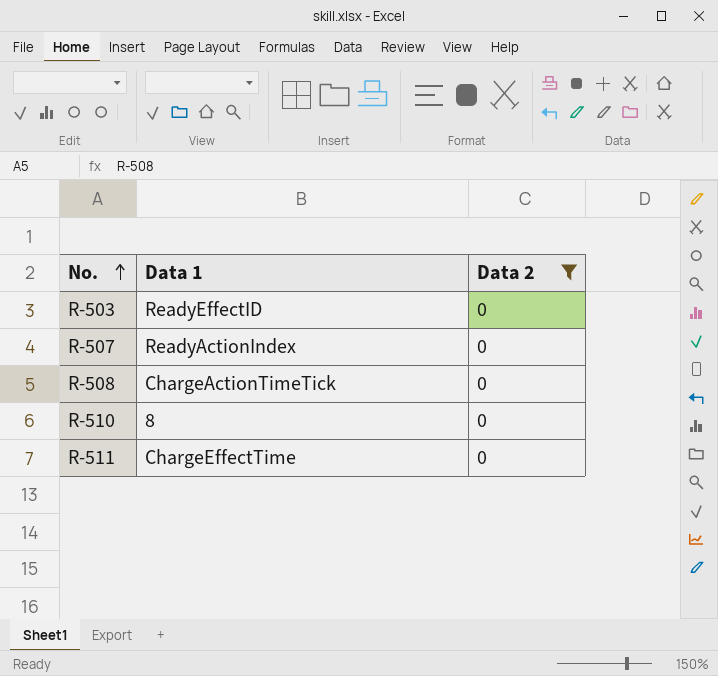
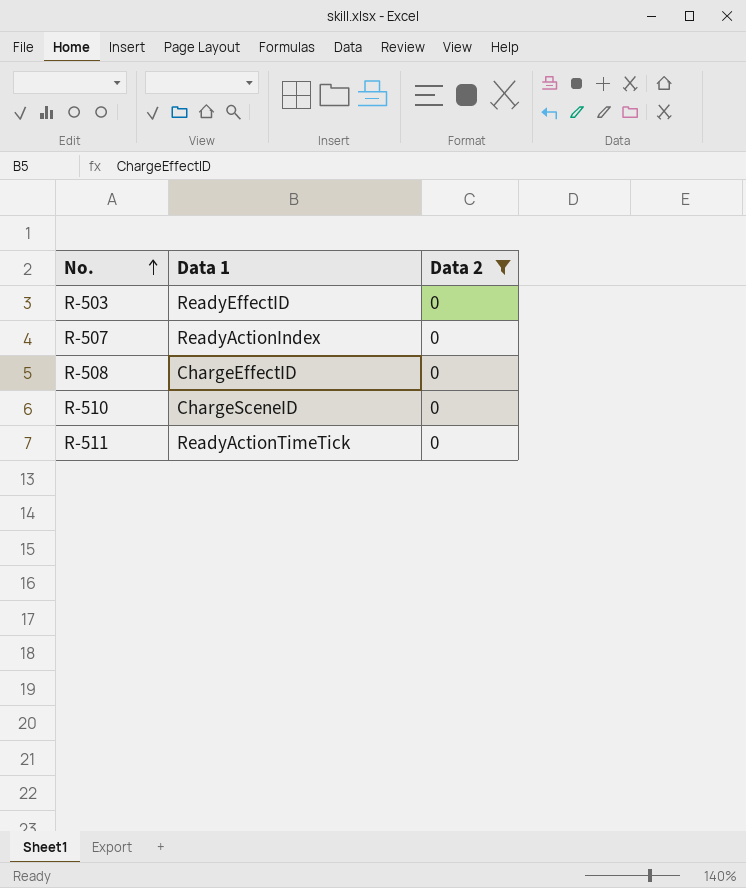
R-508 | Data 1: ChargeActionTimeTick -> ChargeEffectID
R-510 | Data 1: 8 -> ChargeSceneID
R-511 | Data 1: ChargeEffectTime -> ReadyActionTimeTick

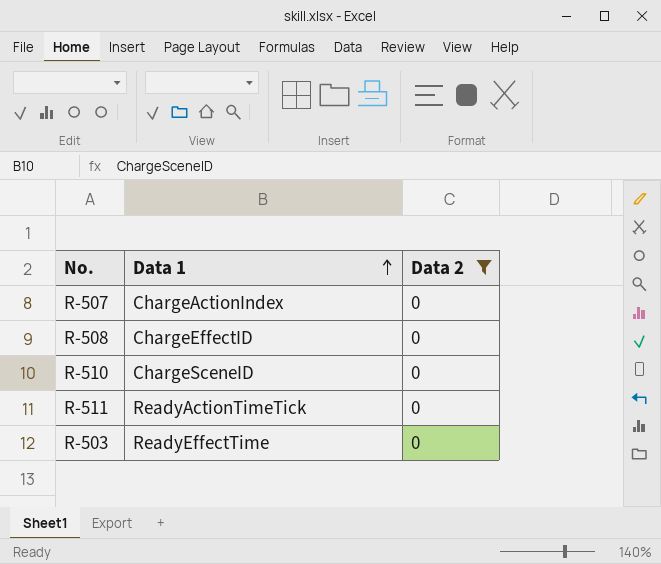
row order: No. ascending -> Data 1 ascending
R-507 | Data 1: ReadyActionIndex -> ChargeActionIndex
R-503 | Data 1: ReadyEffectID -> ReadyEffectTime

